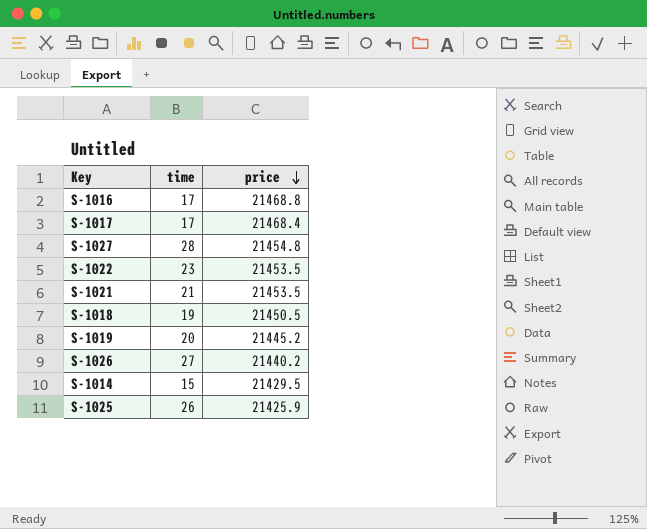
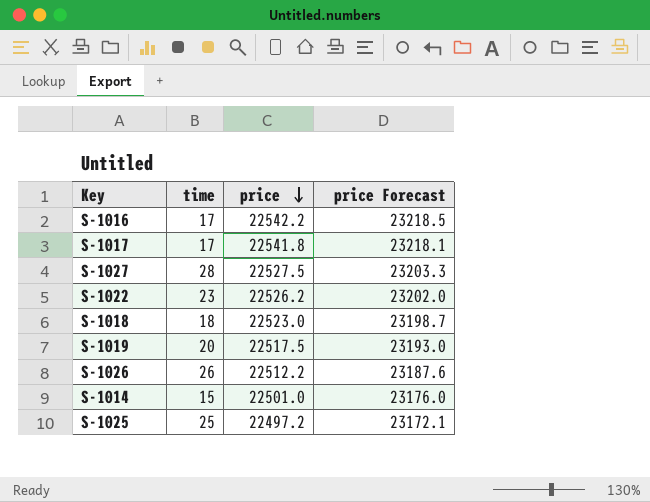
column price Forecast | formula: none -> [price] * 1.03
row S-1021: 21 | 21453.5 -> none
S-1016 | price: 21468.8 -> 22542.2
S-1017 | price: 21468.4 -> 22541.8
S-1027 | price: 21454.8 -> 22527.5
S-1022 | price: 21453.5 -> 22526.2
S-1018 | time: 19 -> 18
S-1018 | price: 21450.5 -> 22523.0
S-1019 | price: 21445.2 -> 22517.5
S-1026 | time: 27 -> 26
S-1026 | price: 21440.2 -> 22512.2
S-1014 | price: 21429.5 -> 22501.0
S-1025 | time: 26 -> 25
S-1025 | price: 21425.9 -> 22497.2

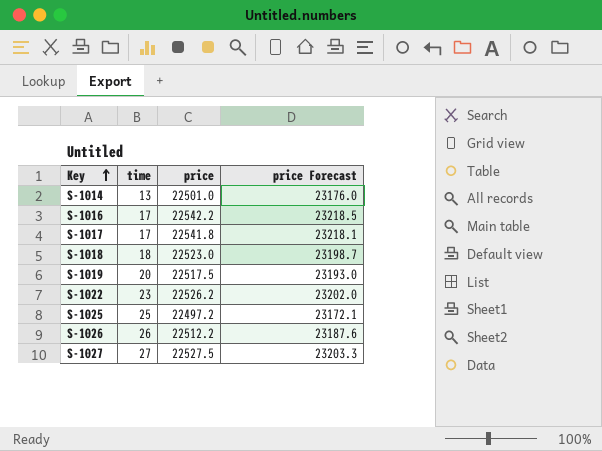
row order: price descending -> Key ascending
S-1014 | time: 15 -> 13
S-1027 | time: 28 -> 27

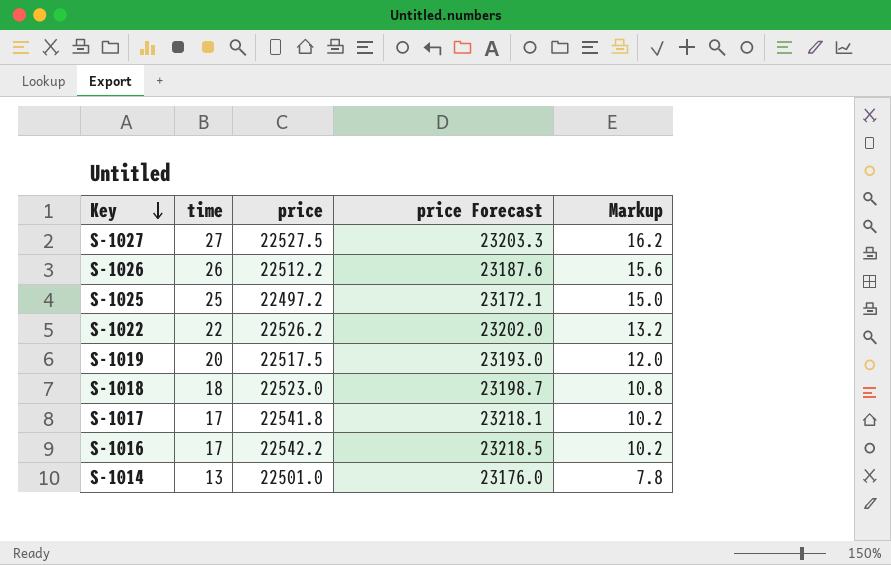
row order: Key ascending -> Key descending
column Markup | formula: none -> [time] * 0.6
S-1022 | time: 23 -> 22

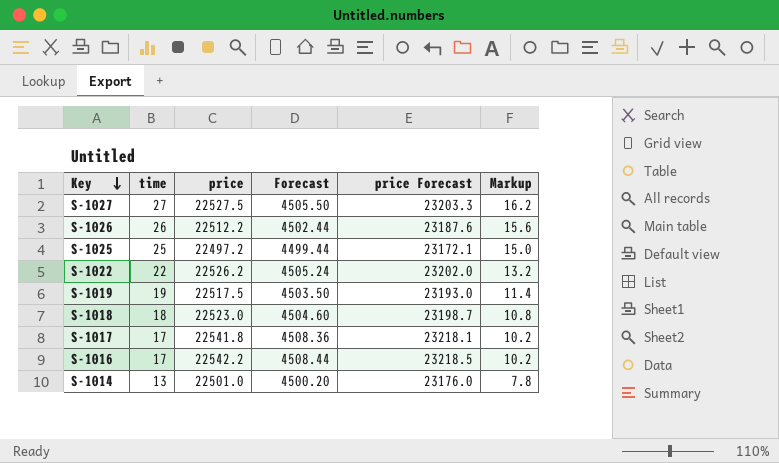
column Forecast | formula: none -> [price] * 0.2
S-1019 | time: 20 -> 19
S-1019 | Markup: 12.0 -> 11.4

